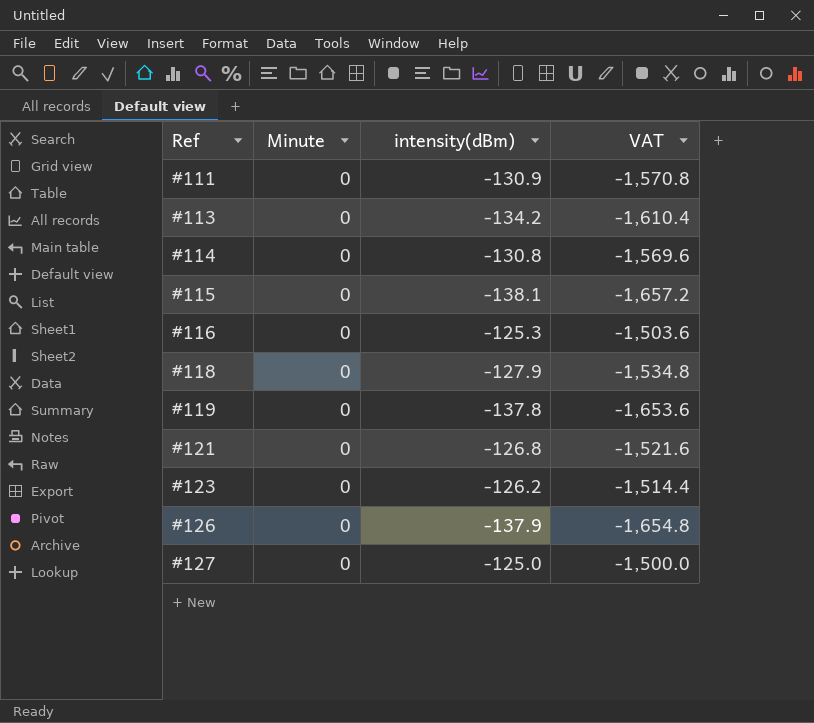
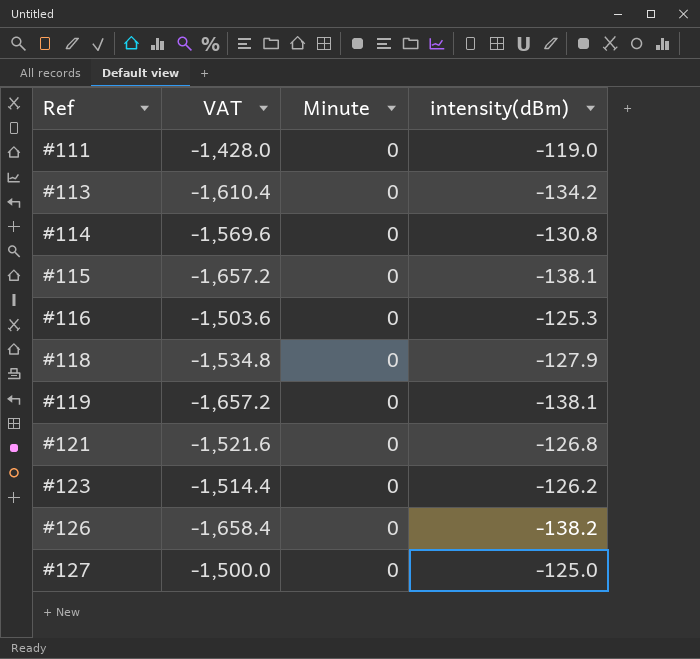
column VAT | position: 4 -> 2
#111 | VAT: -1,570.8 -> -1,428.0
#111 | intensity(dBm): -130.9 -> -119.0
#119 | VAT: -1,653.6 -> -1,657.2
#119 | intensity(dBm): -137.8 -> -138.1
#126 | VAT: -1,654.8 -> -1,658.4
#126 | intensity(dBm): -137.9 -> -138.2

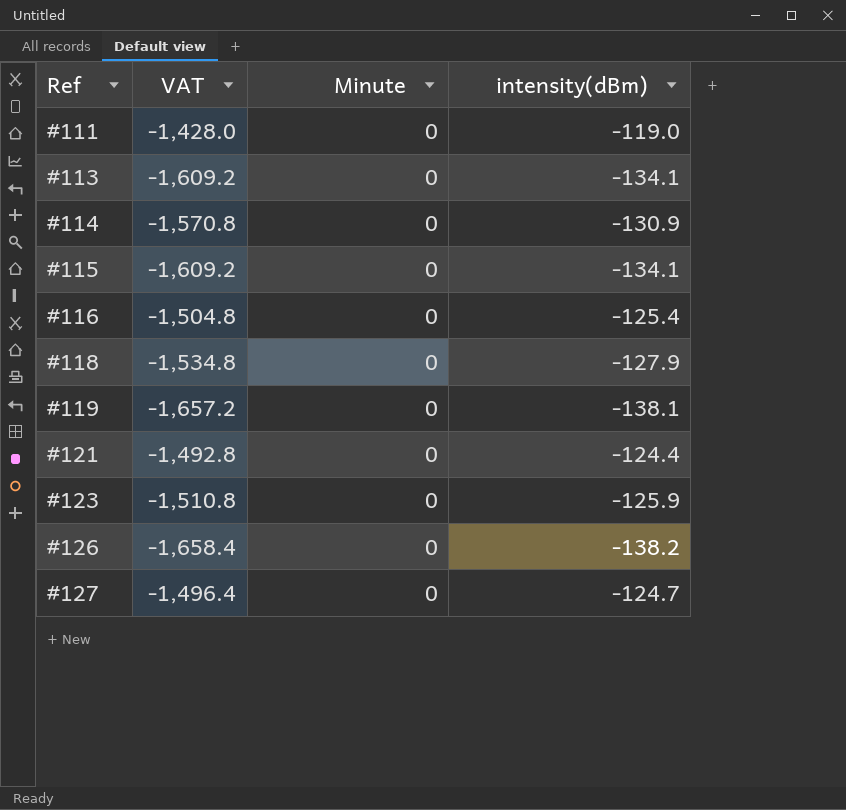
#113 | VAT: -1,610.4 -> -1,609.2
#113 | intensity(dBm): -134.2 -> -134.1
#114 | VAT: -1,569.6 -> -1,570.8
#114 | intensity(dBm): -130.8 -> -130.9
#115 | VAT: -1,657.2 -> -1,609.2
#115 | intensity(dBm): -138.1 -> -134.1
#116 | VAT: -1,503.6 -> -1,504.8
#116 | intensity(dBm): -125.3 -> -125.4
#121 | VAT: -1,521.6 -> -1,492.8
#121 | intensity(dBm): -126.8 -> -124.4
#123 | VAT: -1,514.4 -> -1,510.8
#123 | intensity(dBm): -126.2 -> -125.9
#127 | VAT: -1,500.0 -> -1,496.4
#127 | intensity(dBm): -125.0 -> -124.7

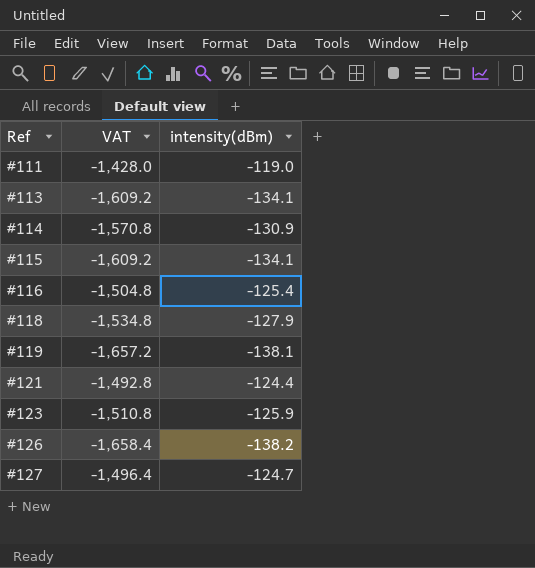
column Minute | position: 3 -> none

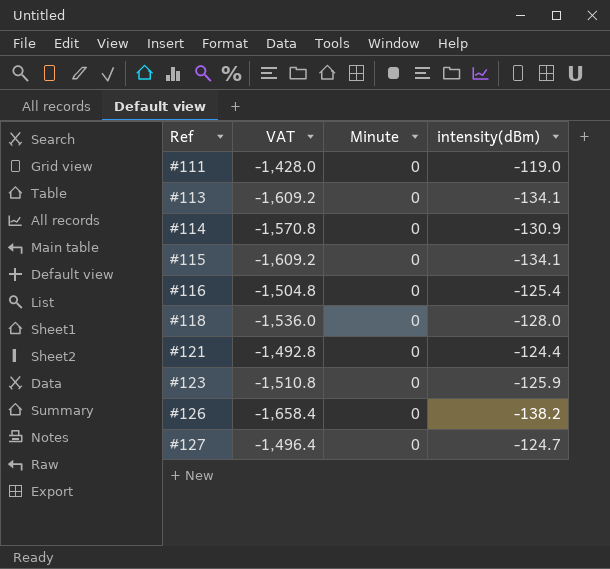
column Minute | position: none -> 3
row #119: -1,657.2 | -138.1 -> none
#118 | VAT: -1,534.8 -> -1,536.0
#118 | intensity(dBm): -127.9 -> -128.0

